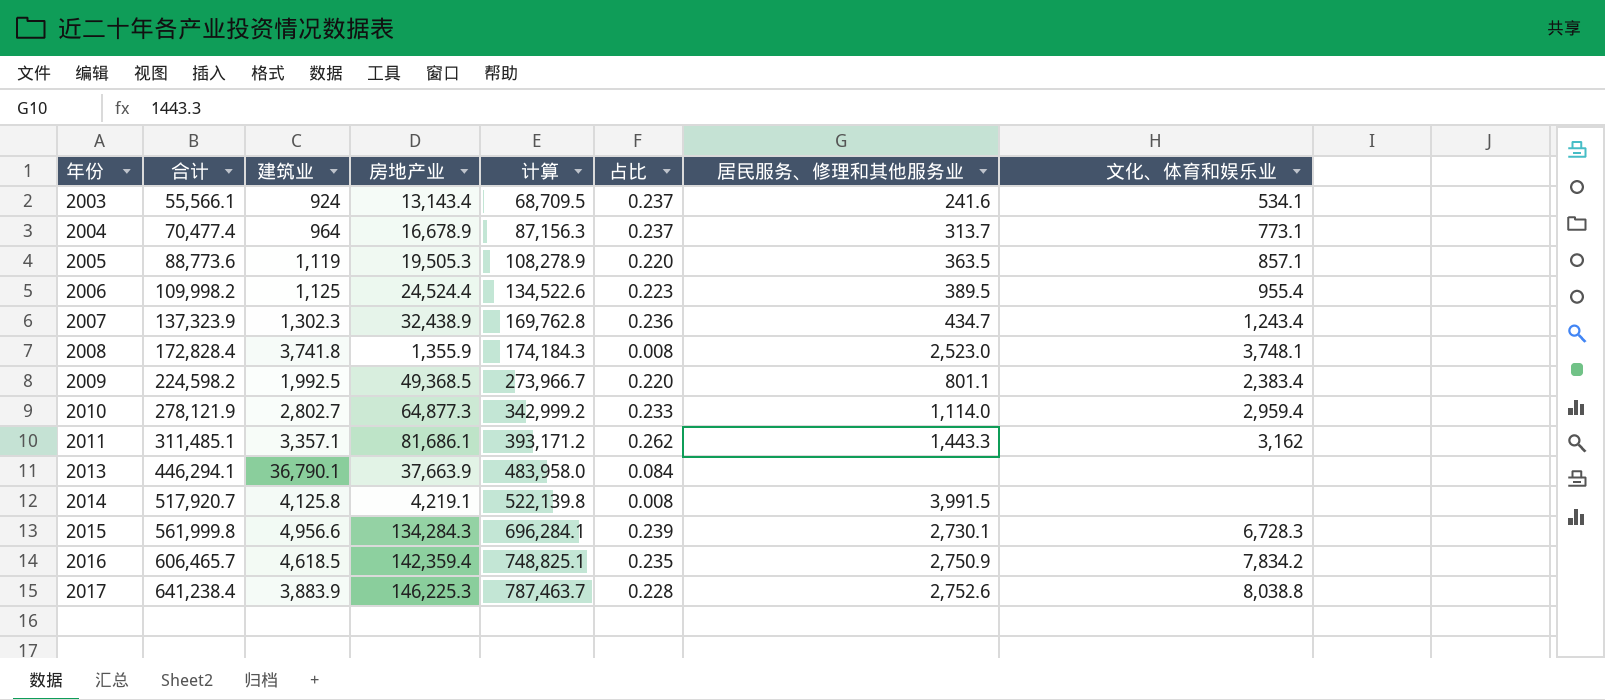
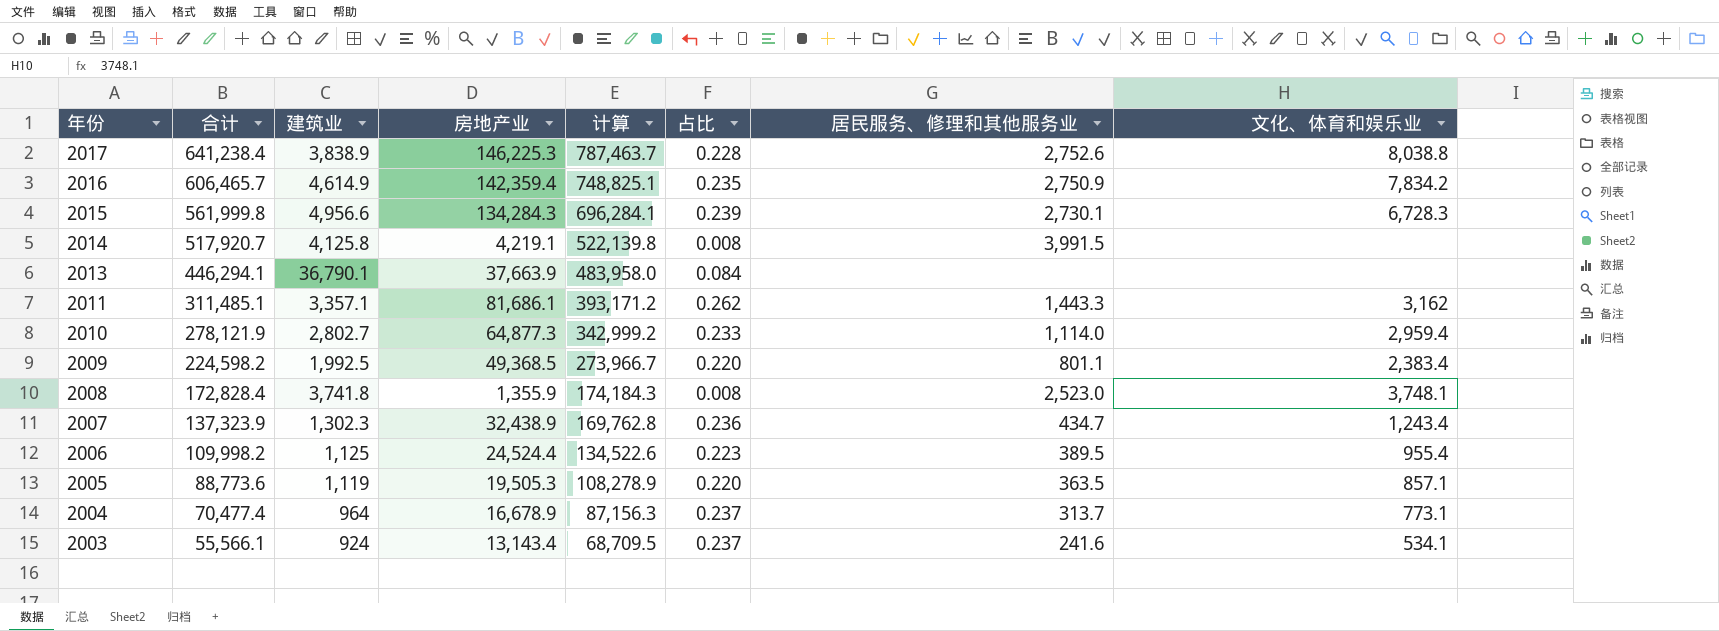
row order: 年份 ascending -> 年份 descending
2017 | 建筑业: 3,883.9 -> 3,838.9
2016 | 建筑业: 4,618.5 -> 4,614.9

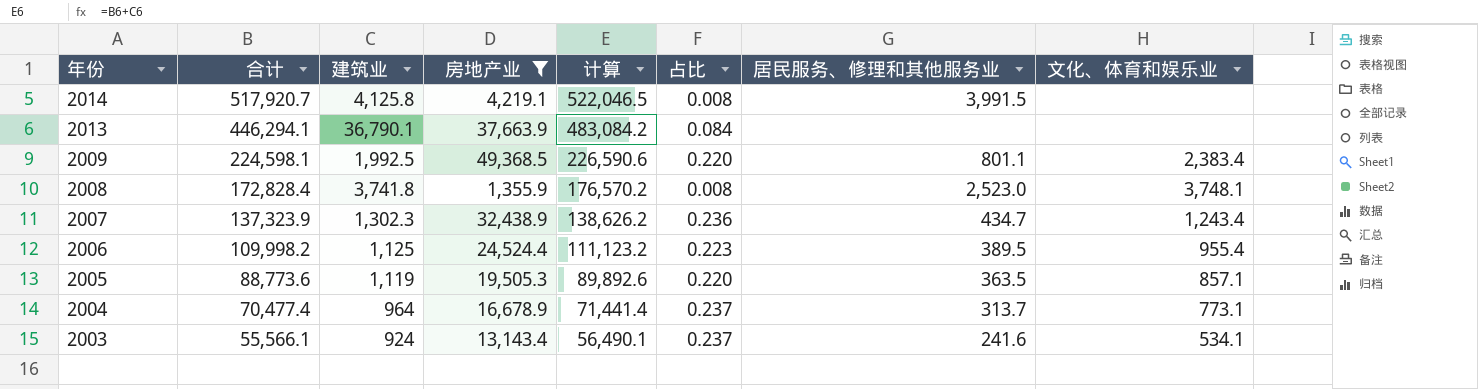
filter: none -> 房地产业 <= 49,368.5
column 计算 | formula: [合计] + [房地产业] -> [合计] + [建筑业]
2009 | 合计: 224,598.2 -> 224,598.1

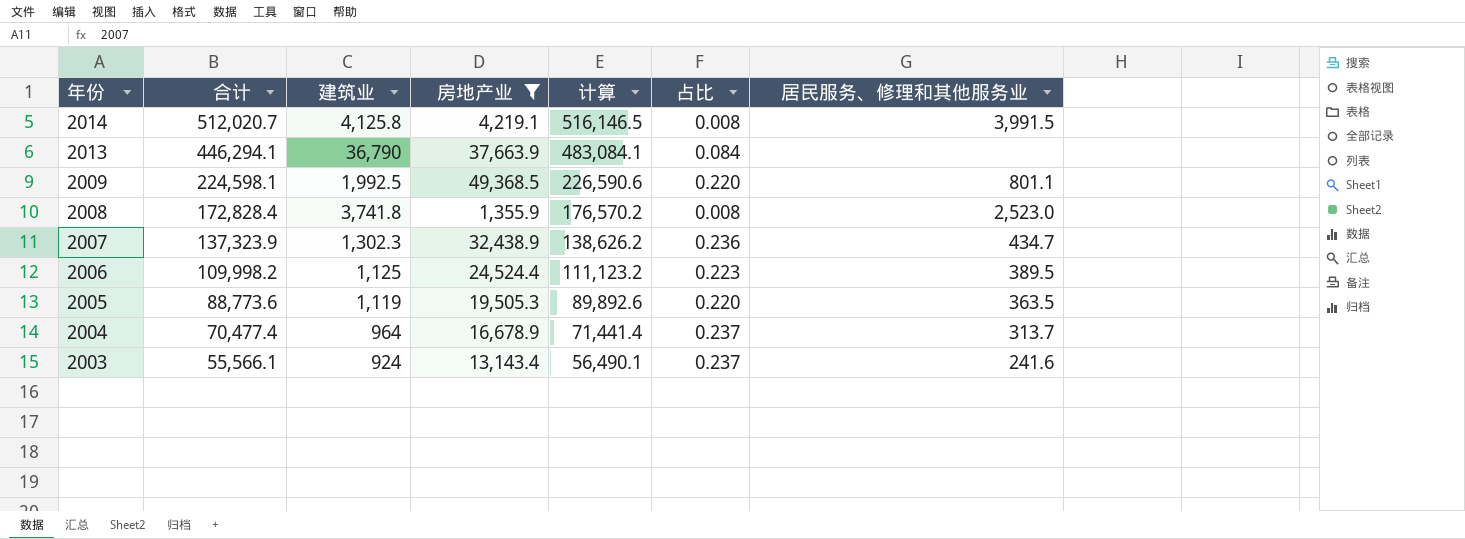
column 文化、体育和娱乐业 | position: 8 -> none
2014 | 合计: 517,920.7 -> 512,020.7
2014 | 计算: 522,046.5 -> 516,146.5
2013 | 建筑业: 36,790.1 -> 36,790
2013 | 计算: 483,084.2 -> 483,084.1

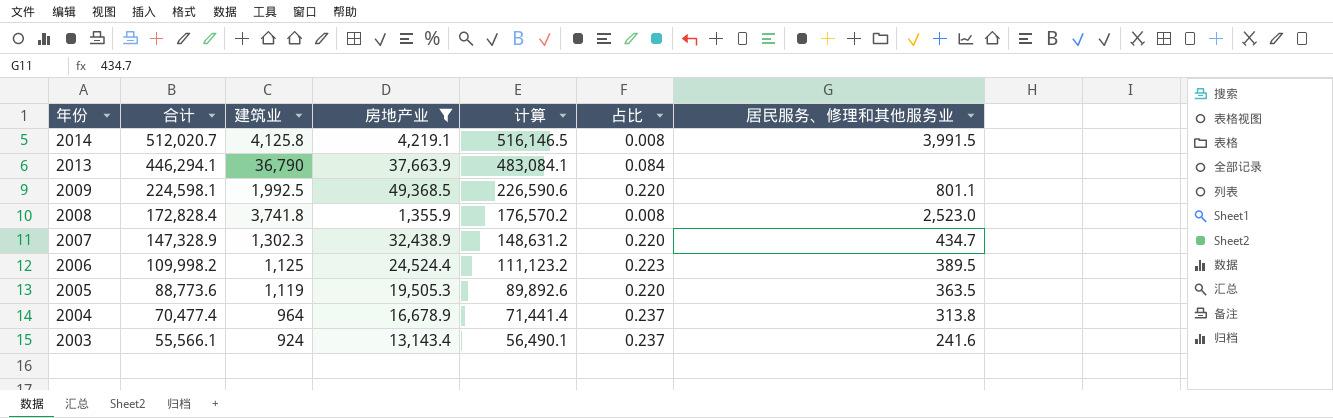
2007 | 合计: 137,323.9 -> 147,328.9
2007 | 计算: 138,626.2 -> 148,631.2
2007 | 占比: 0.236 -> 0.220
2004 | 居民服务、修理和其他服务业: 313.7 -> 313.8

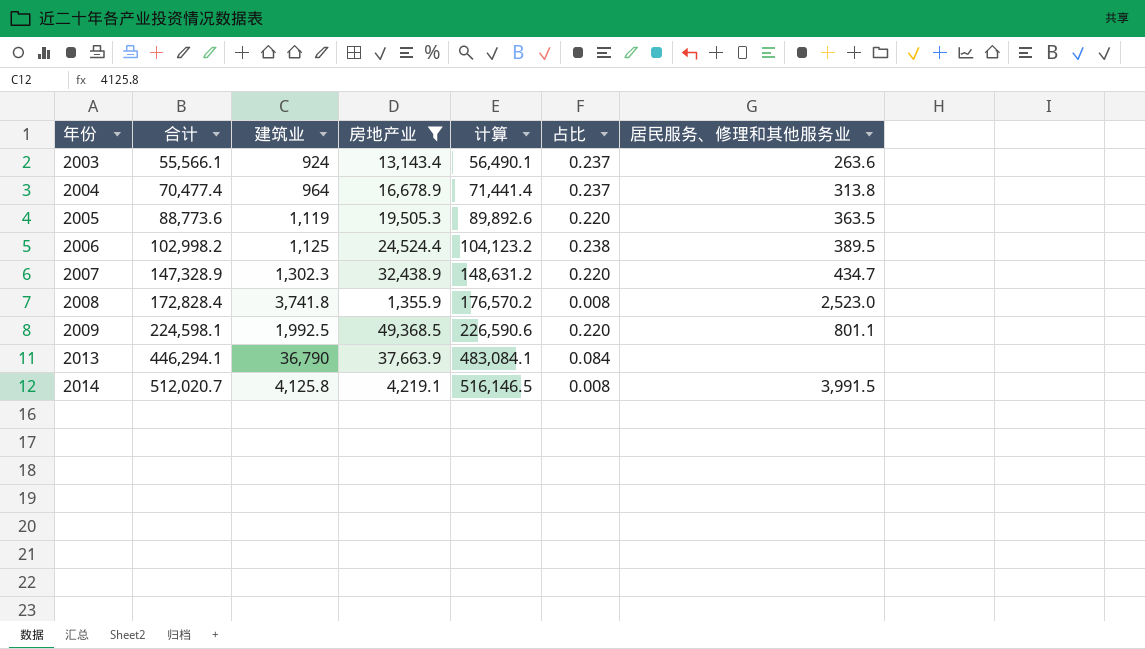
row order: 年份 descending -> 年份 ascending
2003 | 居民服务、修理和其他服务业: 241.6 -> 263.6
2006 | 合计: 109,998.2 -> 102,998.2
2006 | 计算: 111,123.2 -> 104,123.2
2006 | 占比: 0.223 -> 0.238

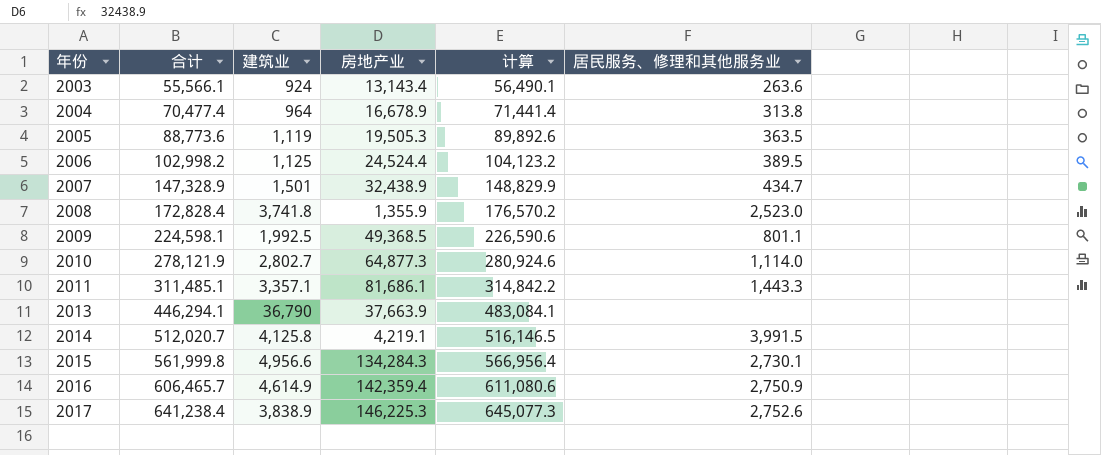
filter: 房地产业 <= 49,368.5 -> none
column 占比 | formula: [房地产业] / [合计] -> none
2007 | 建筑业: 1,302.3 -> 1,501
2007 | 计算: 148,631.2 -> 148,829.9

